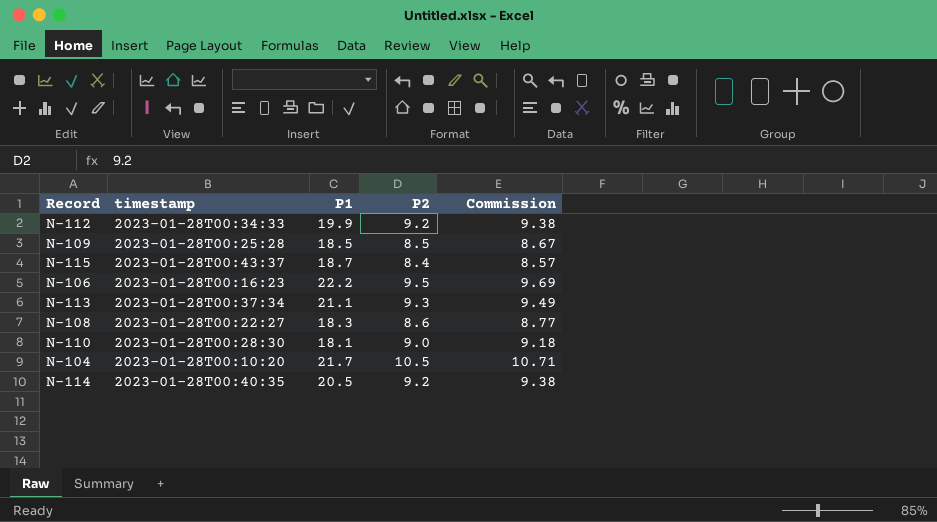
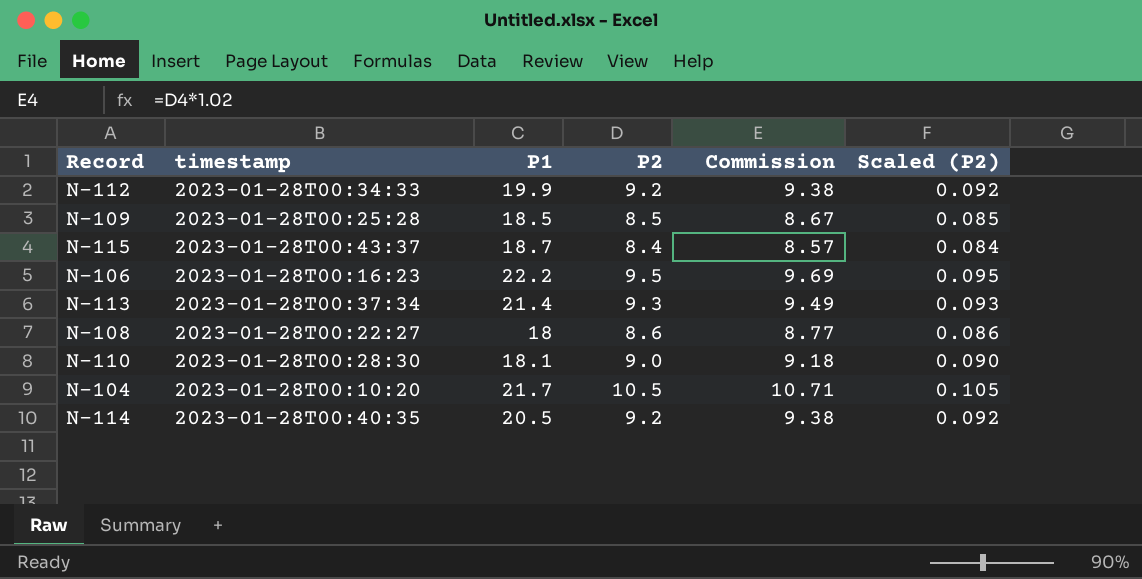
column Scaled (P2) | formula: none -> [P2] * 0.01
N-113 | P1: 21.1 -> 21.4
N-108 | P1: 18.3 -> 18

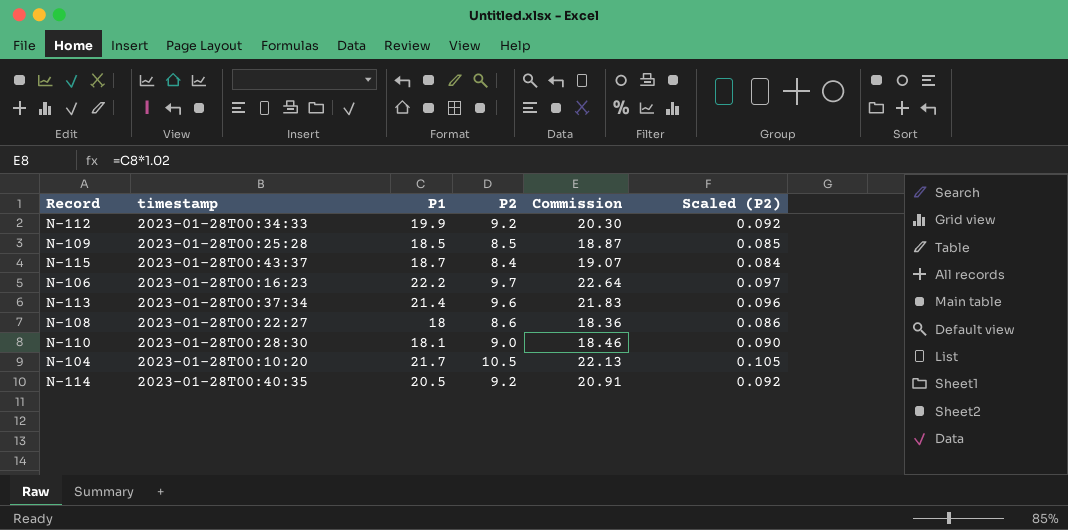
column Commission | formula: [P2] * 1.02 -> [P1] * 1.02
N-106 | P2: 9.5 -> 9.7
N-106 | Scaled (P2): 0.095 -> 0.097
N-113 | P2: 9.3 -> 9.6
N-113 | Scaled (P2): 0.093 -> 0.096

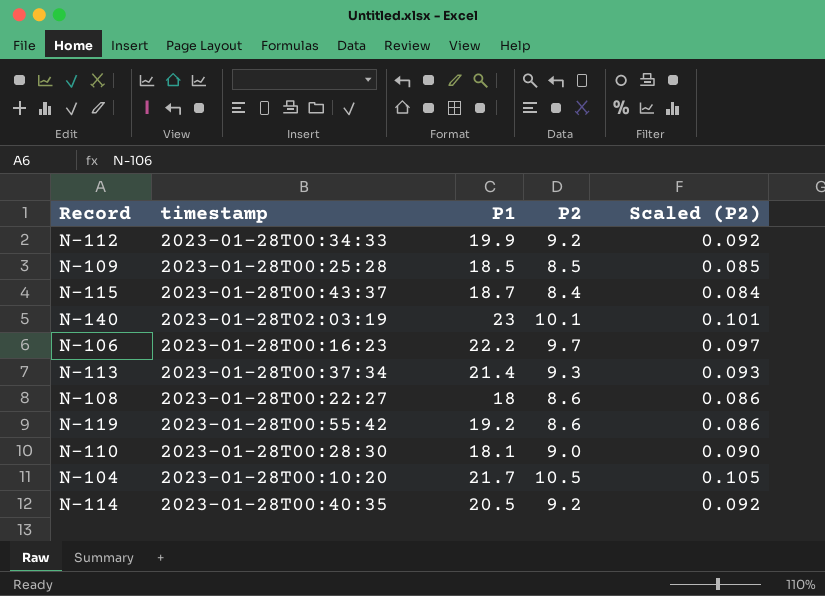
column Commission | formula: [P1] * 1.02 -> none
row N-140: none -> 2023-01-28T02:03:19 | 23 | 10.1 | 0.101
N-113 | P2: 9.6 -> 9.3
N-113 | Scaled (P2): 0.096 -> 0.093
row N-119: none -> 2023-01-28T00:55:42 | 19.2 | 8.6 | 0.086

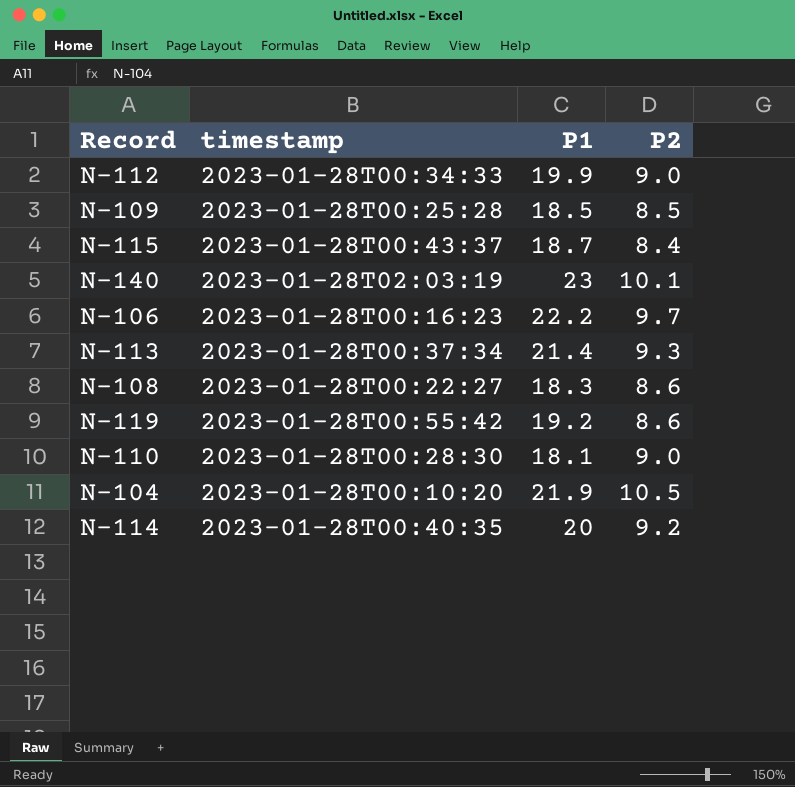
column Scaled (P2) | formula: [P2] * 0.01 -> none
N-112 | P2: 9.2 -> 9.0
N-108 | P1: 18 -> 18.3
N-104 | P1: 21.7 -> 21.9
N-114 | P1: 20.5 -> 20

